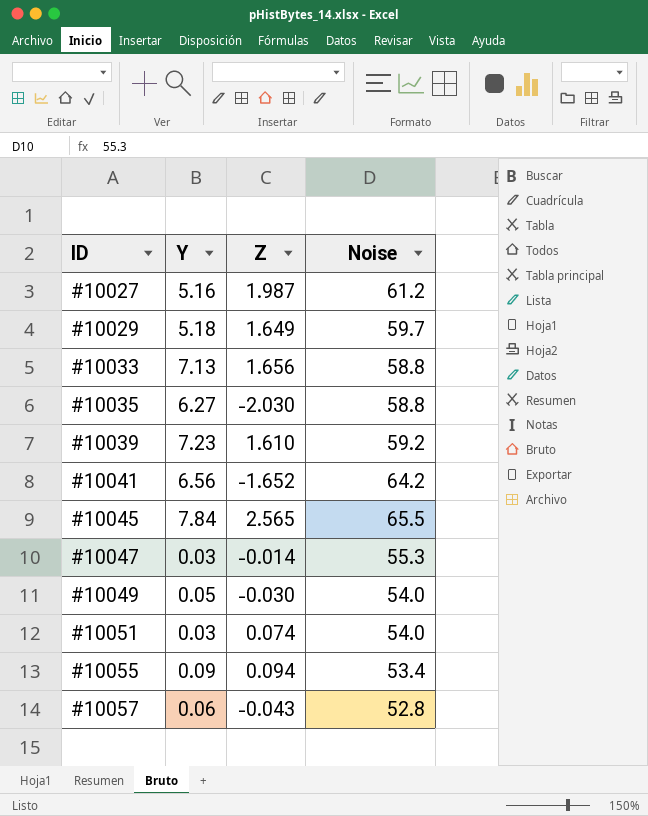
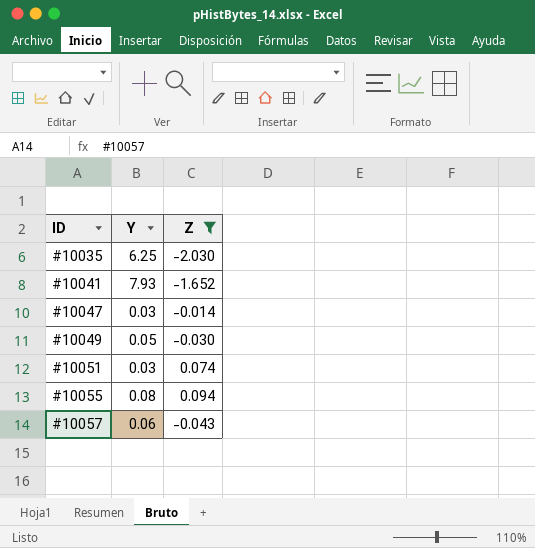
filter: none -> Z <= 0.094
column Noise | position: 4 -> none
#10035 | Y: 6.27 -> 6.25
#10041 | Y: 6.56 -> 7.93
#10055 | Y: 0.09 -> 0.08

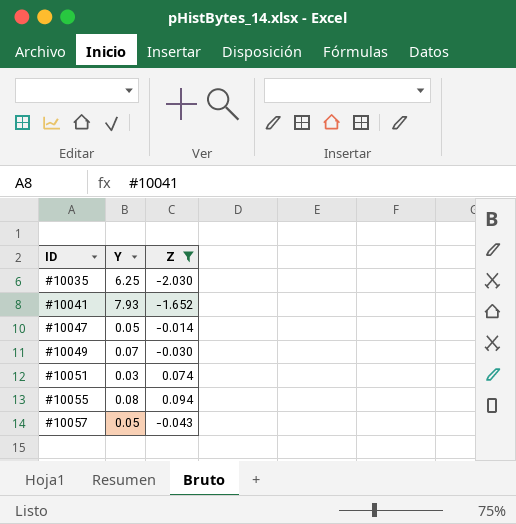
#10047 | Y: 0.03 -> 0.05
#10049 | Y: 0.05 -> 0.07
#10057 | Y: 0.06 -> 0.05

